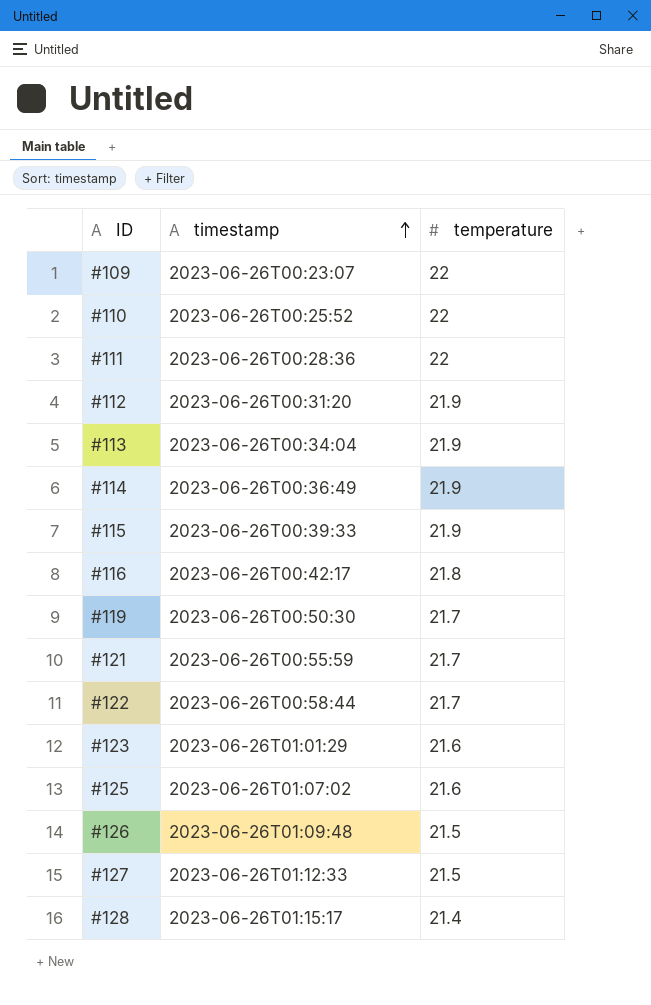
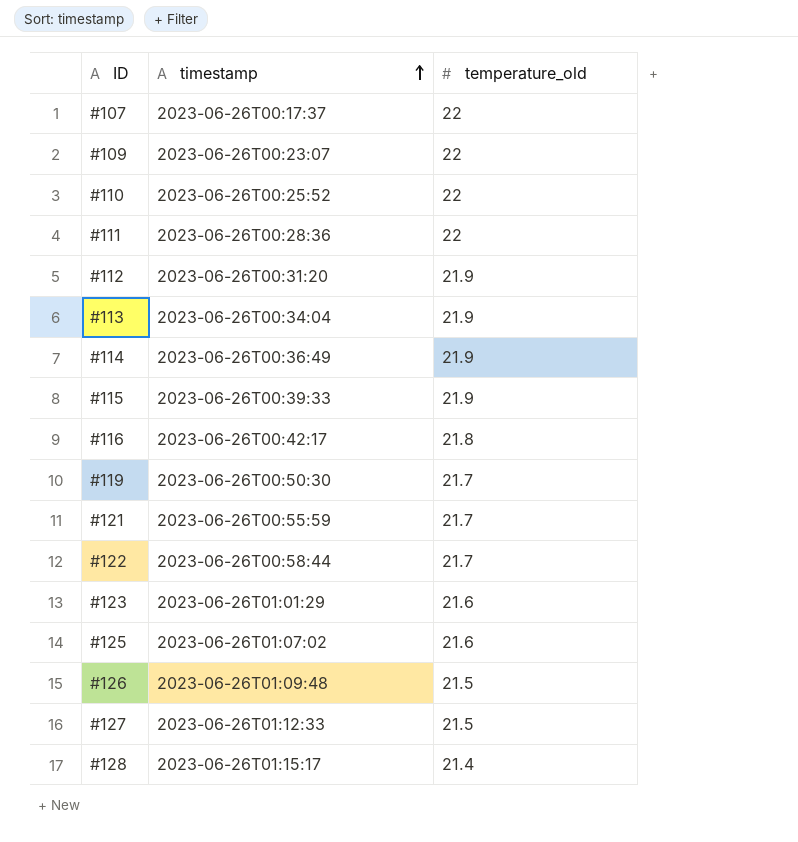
column name: temperature -> temperature_old
row #107: none -> 2023-06-26T00:17:37 | 22

